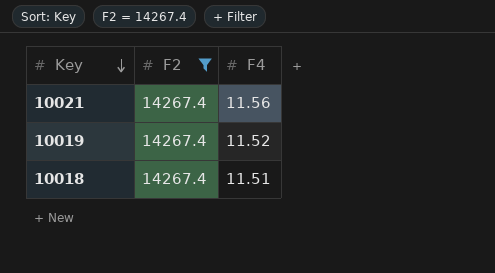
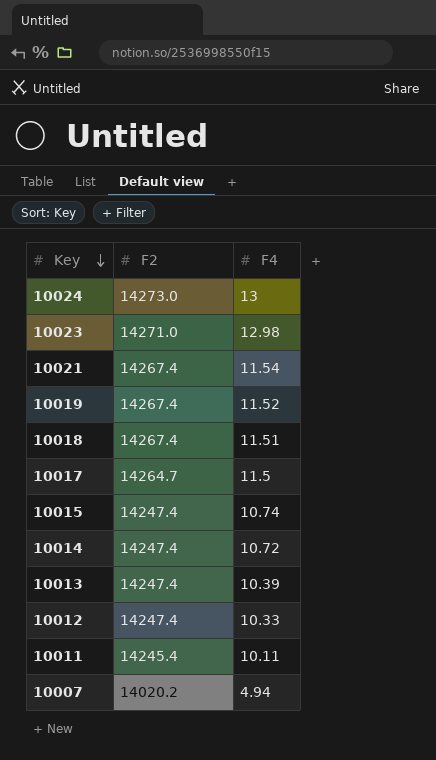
filter: F2 = 14267.4 -> none
10021 | F4: 11.56 -> 11.54

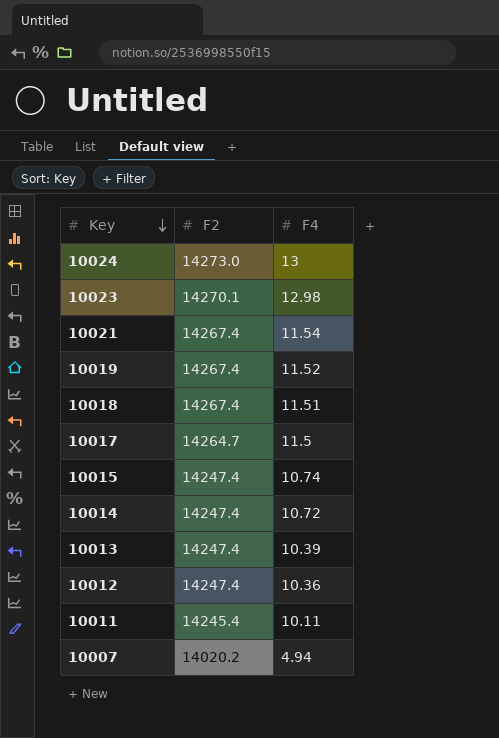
10023 | F2: 14271.0 -> 14270.1
10012 | F4: 10.33 -> 10.36

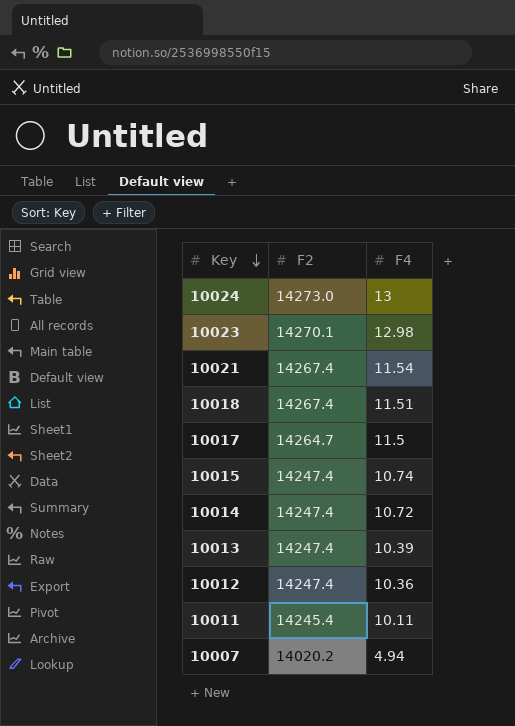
row 10019: 14267.4 | 11.52 -> none

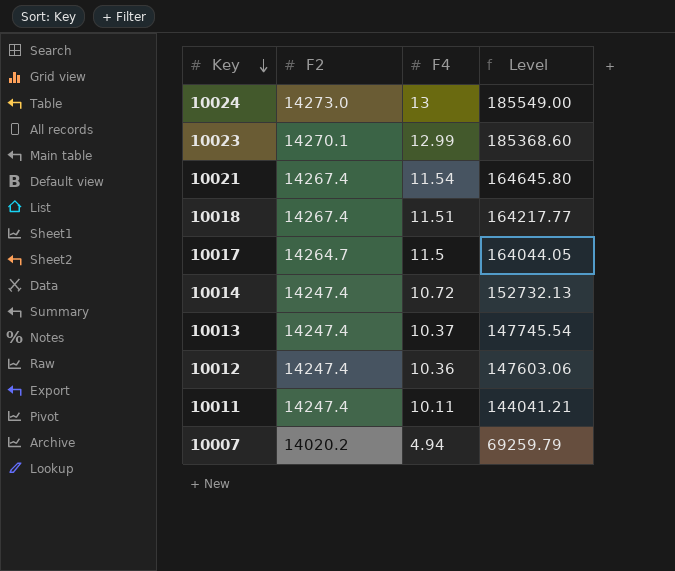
column Level | formula: none -> [F2] * [F4]
row 10015: 14247.4 | 10.74 -> none
10023 | F4: 12.98 -> 12.99
10013 | F4: 10.39 -> 10.37
10011 | F2: 14245.4 -> 14247.4

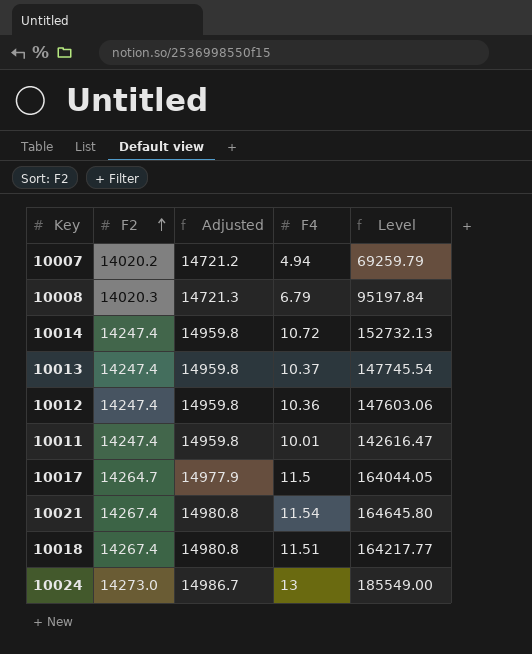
row order: Key descending -> F2 ascending
column Adjusted | formula: none -> [F2] * 1.05
row 10023: 14270.1 | 12.99 | 185368.60 -> none
row 10008: none -> 14020.3 | 14721.3 | 6.79 | 95197.84
10011 | F4: 10.11 -> 10.01
10011 | Level: 144041.21 -> 142616.47

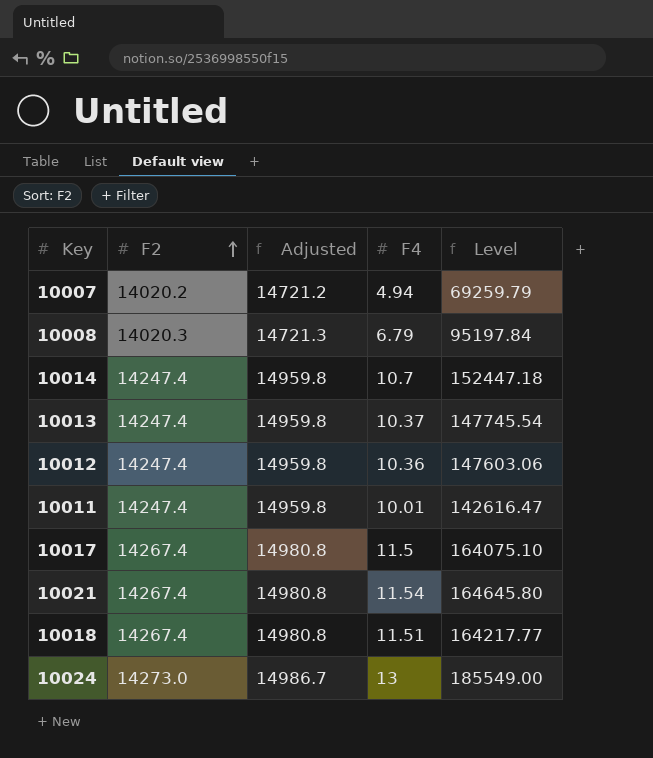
10014 | F4: 10.72 -> 10.7
10014 | Level: 152732.13 -> 152447.18
10017 | F2: 14264.7 -> 14267.4
10017 | Adjusted: 14977.9 -> 14980.8
10017 | Level: 164044.05 -> 164075.10

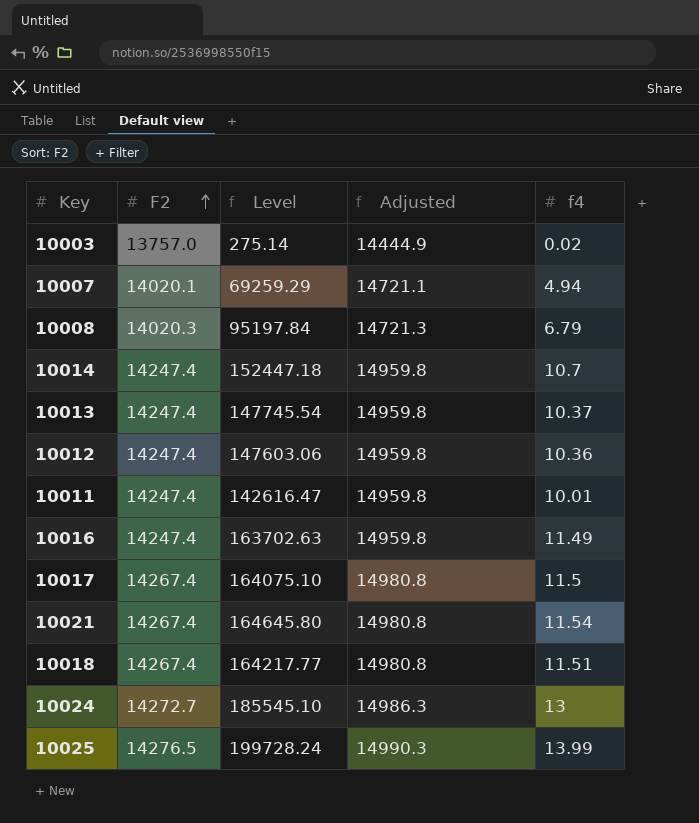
column Level | position: 5 -> 3
column name: F4 -> f4
row 10003: none -> 13757.0 | 275.14 | 14444.9 | 0.02
10007 | F2: 14020.2 -> 14020.1
10007 | Level: 69259.79 -> 69259.29
10007 | Adjusted: 14721.2 -> 14721.1
row 10016: none -> 14247.4 | 163702.63 | 14959.8 | 11.49
10024 | F2: 14273.0 -> 14272.7
10024 | Level: 185549.00 -> 185545.10
10024 | Adjusted: 14986.7 -> 14986.3
row 10025: none -> 14276.5 | 199728.24 | 14990.3 | 13.99

